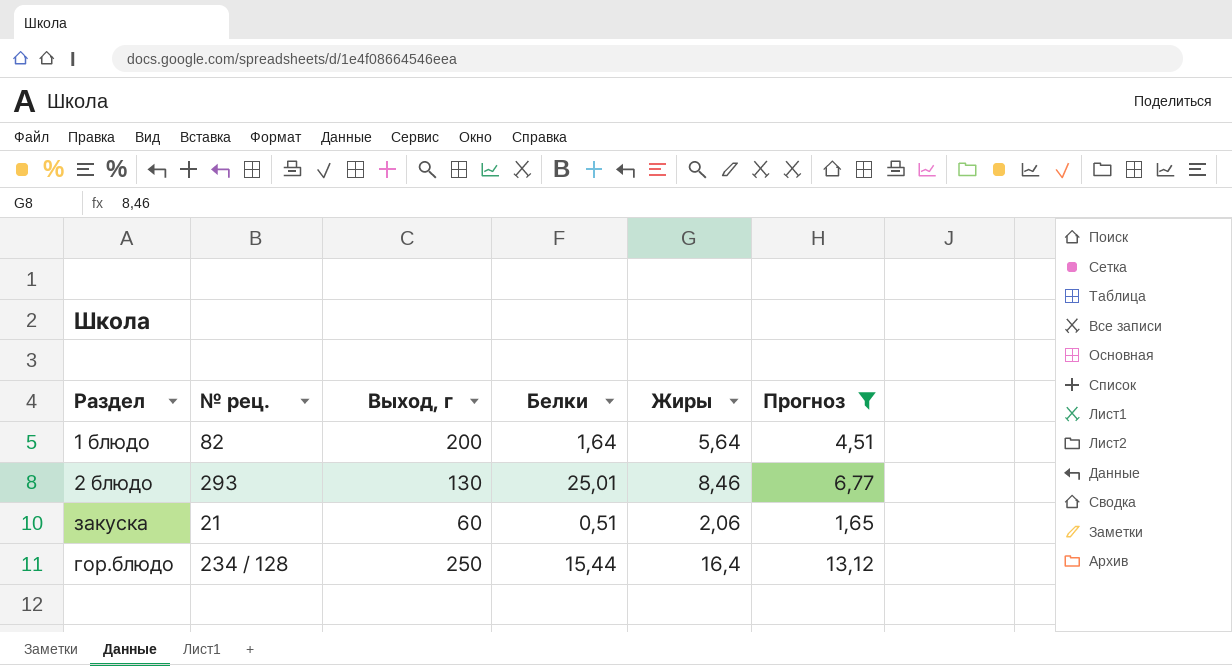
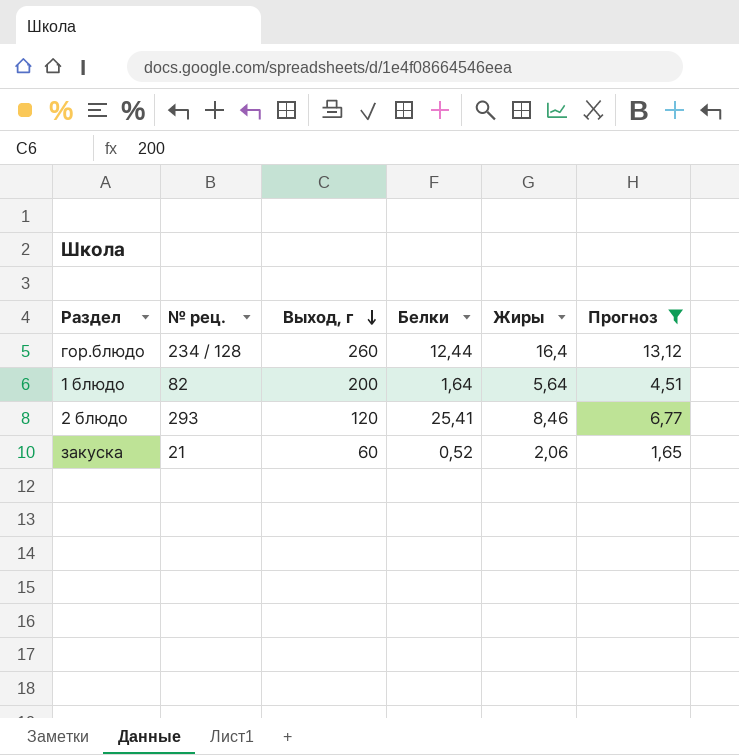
row order: none -> Выход, г descending
гор.блюдо | Выход, г: 250 -> 260
гор.блюдо | Белки: 15,44 -> 12,44
2 блюдо | Выход, г: 130 -> 120
2 блюдо | Белки: 25,01 -> 25,41
закуска | Белки: 0,51 -> 0,52

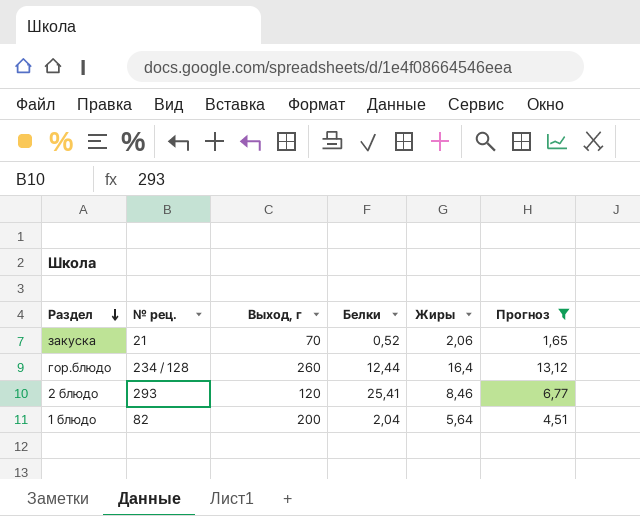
row order: Выход, г descending -> Раздел descending
закуска | Выход, г: 60 -> 70
1 блюдо | Белки: 1,64 -> 2,04

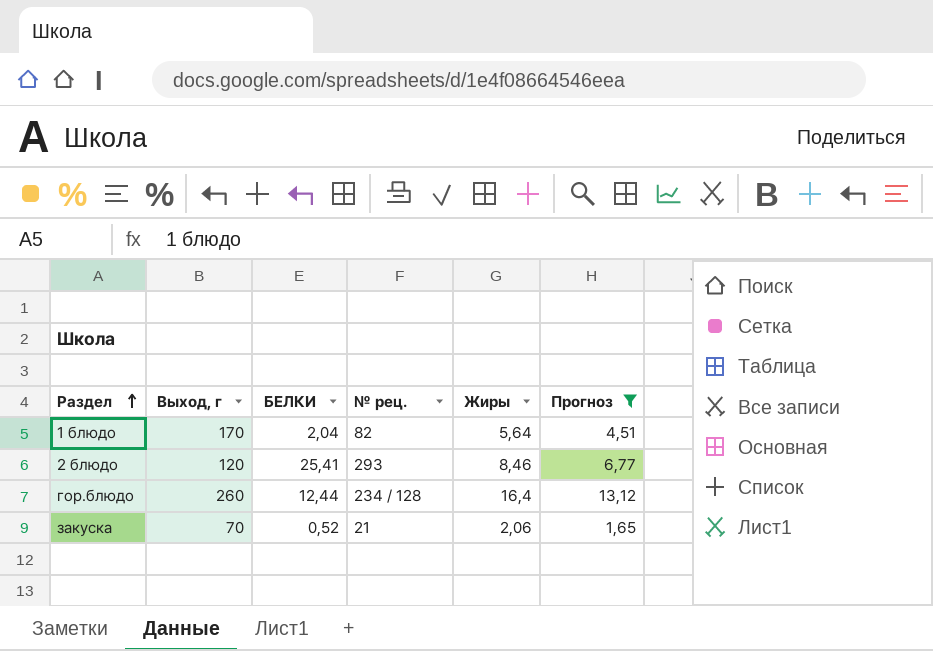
row order: Раздел descending -> Раздел ascending
column name: Белки -> БЕЛКИ
column № рец. | position: 2 -> 4
1 блюдо | Выход, г: 200 -> 170

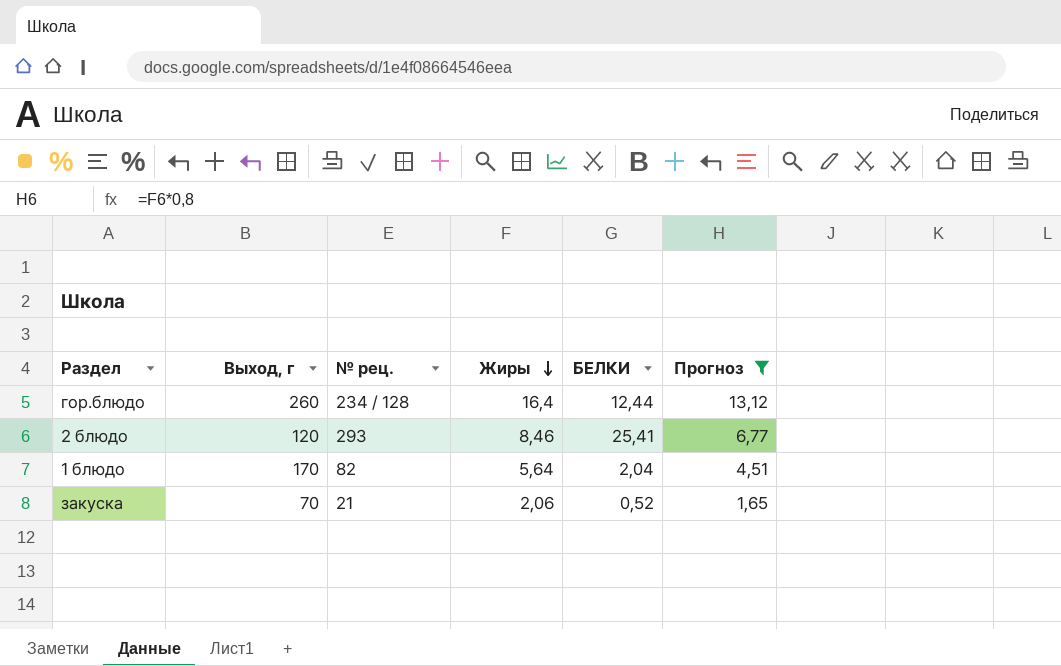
row order: Раздел ascending -> Жиры descending
column БЕЛКИ | position: 3 -> 5

